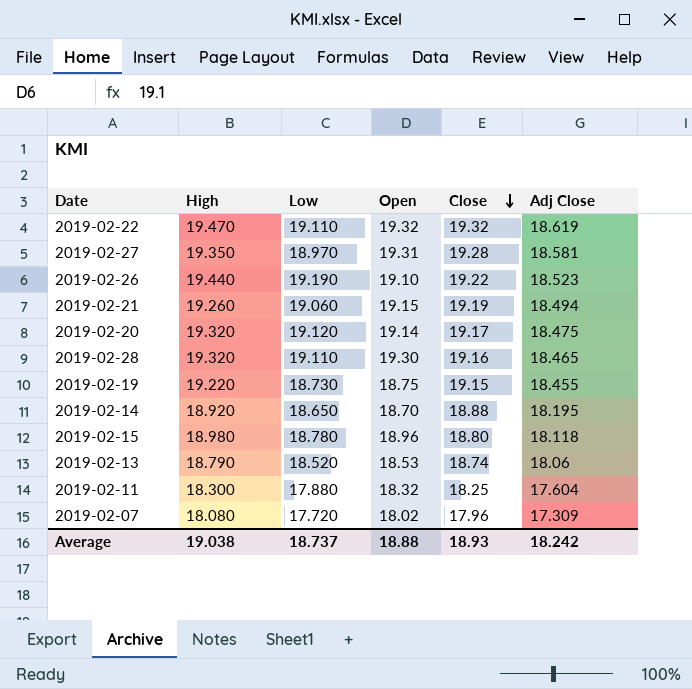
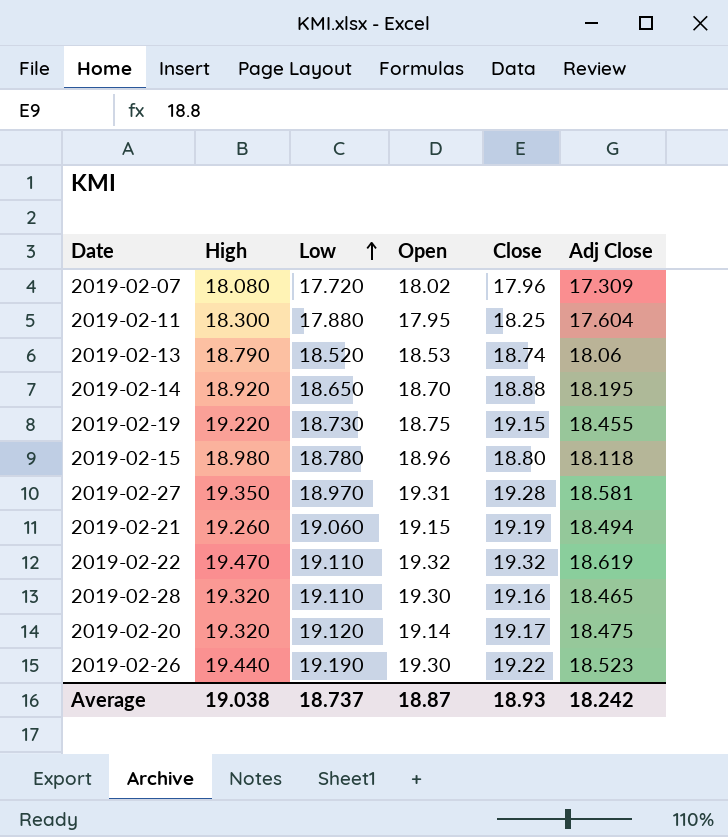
row order: Close descending -> Low ascending
2019-02-11 | Open: 18.32 -> 17.95
2019-02-26 | Open: 19.10 -> 19.30
Average | Open: 18.88 -> 18.87

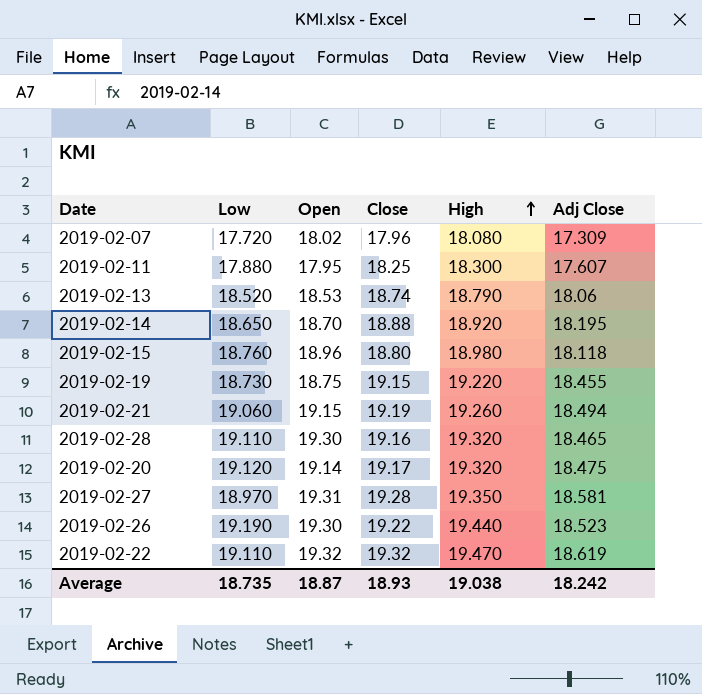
row order: Low ascending -> High ascending
column High | position: 2 -> 5
2019-02-11 | Adj Close: 17.604 -> 17.607
2019-02-15 | Low: 18.780 -> 18.760
Average | Low: 18.737 -> 18.735

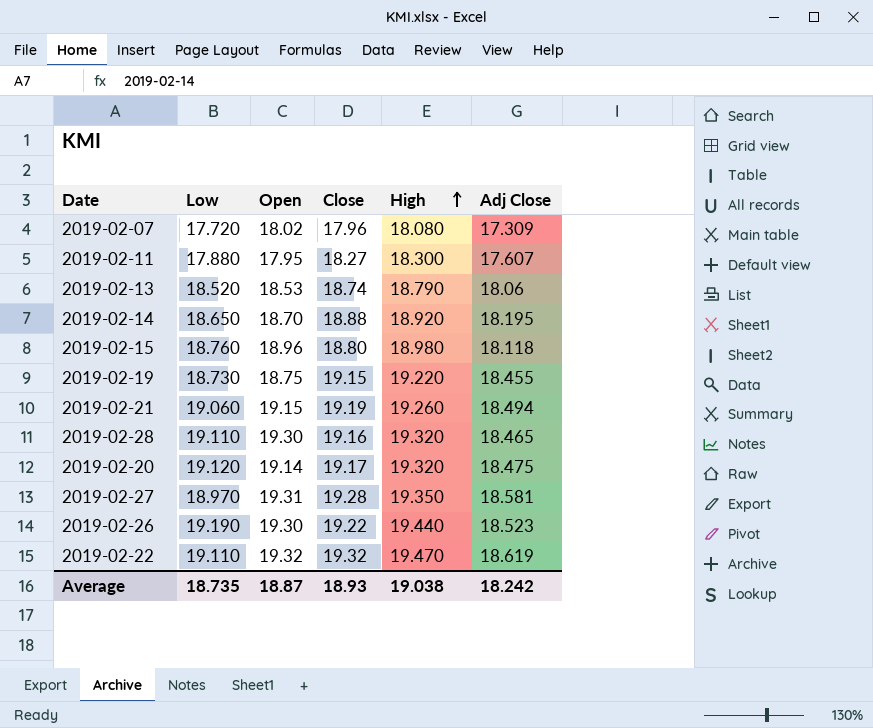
2019-02-11 | Close: 18.25 -> 18.27

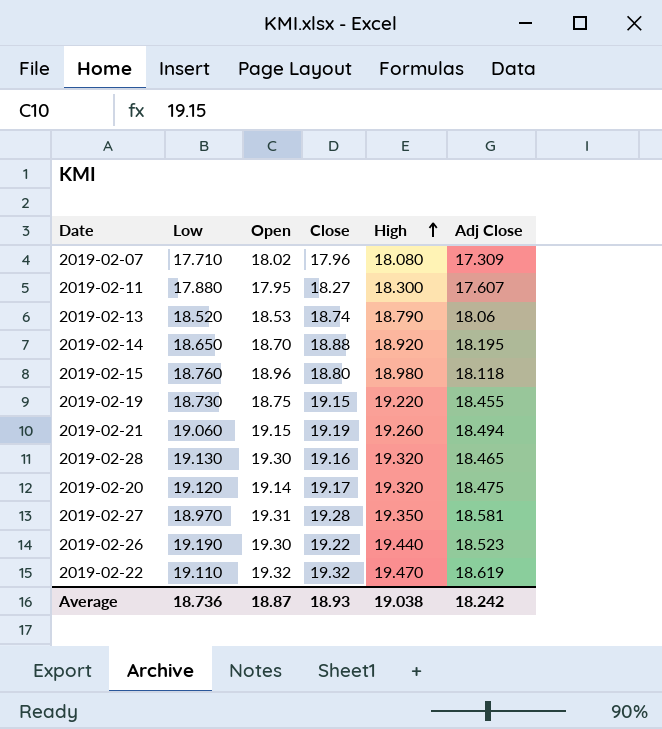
2019-02-07 | Low: 17.720 -> 17.710
2019-02-28 | Low: 19.110 -> 19.130
Average | Low: 18.735 -> 18.736

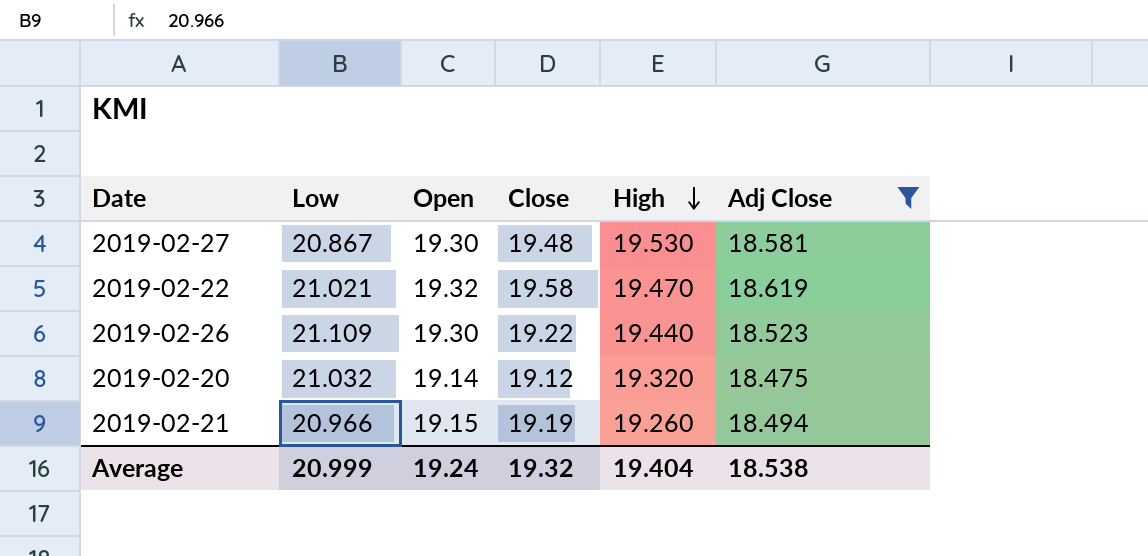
filter: none -> Adj Close >= 18.475
row order: High ascending -> High descending
2019-02-27 | Low: 18.970 -> 20.867
2019-02-27 | Open: 19.31 -> 19.30
2019-02-27 | Close: 19.28 -> 19.48
2019-02-27 | High: 19.350 -> 19.530
2019-02-22 | Low: 19.110 -> 21.021
2019-02-22 | Close: 19.32 -> 19.58
2019-02-26 | Low: 19.190 -> 21.109
2019-02-20 | Low: 19.120 -> 21.032
2019-02-20 | Close: 19.17 -> 19.12
2019-02-21 | Low: 19.060 -> 20.966
Average | Low: 18.736 -> 20.999
Average | Open: 18.87 -> 19.24
Average | Close: 18.93 -> 19.32
Average | High: 19.038 -> 19.404
Average | Adj Close: 18.242 -> 18.538

